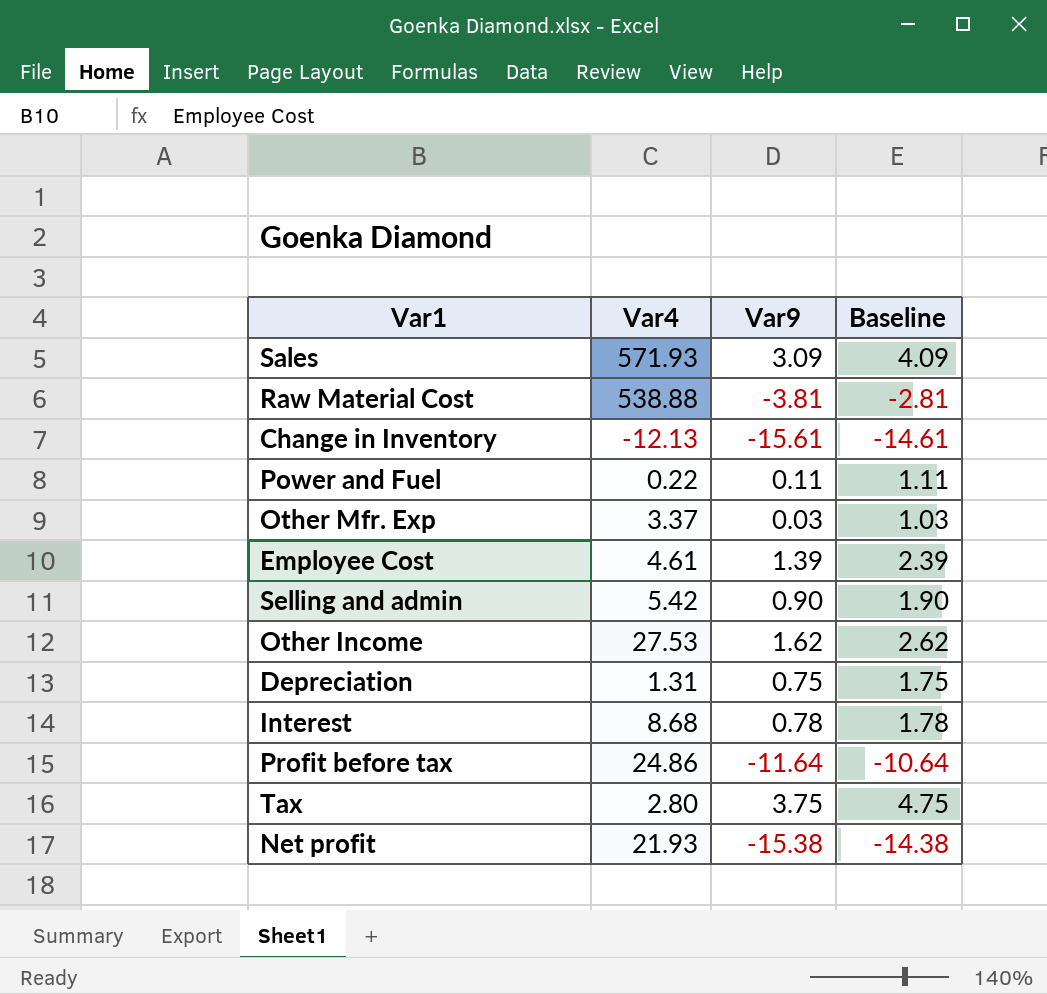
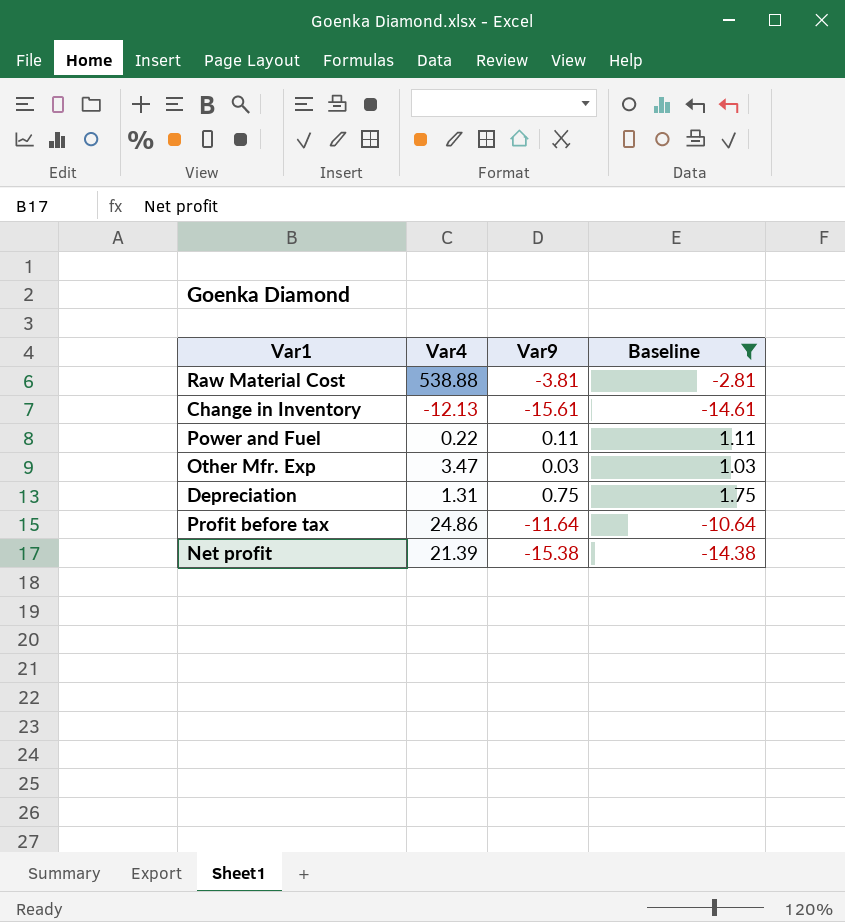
filter: none -> Baseline <= 1.75
Other Mfr. Exp | Var4: 3.37 -> 3.47
Net profit | Var4: 21.93 -> 21.39

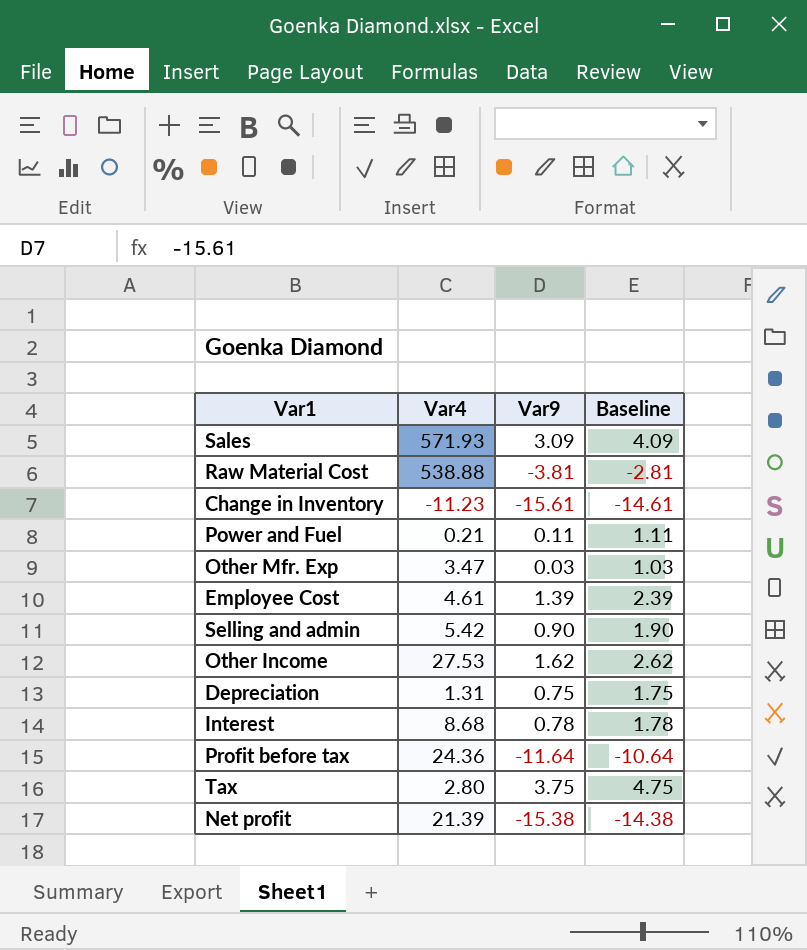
filter: Baseline <= 1.75 -> none
Change in Inventory | Var4: -12.13 -> -11.23
Power and Fuel | Var4: 0.22 -> 0.21
Profit before tax | Var4: 24.86 -> 24.36

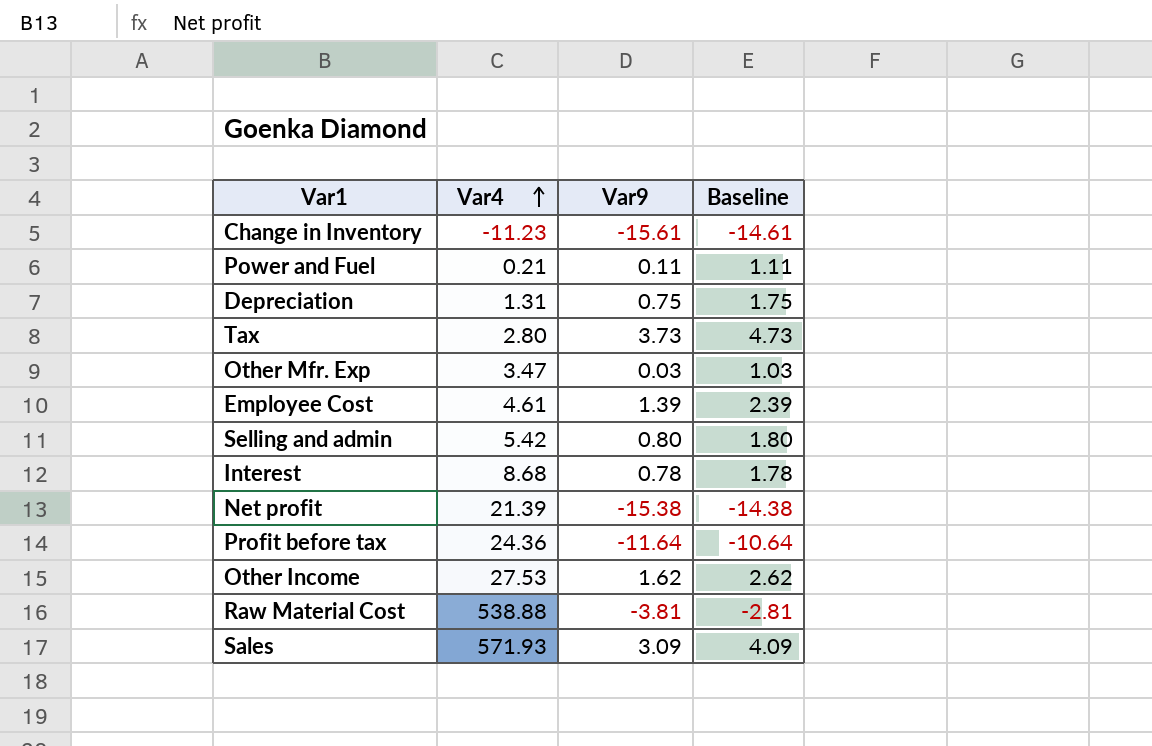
row order: none -> Var4 ascending
Tax | Var9: 3.75 -> 3.73
Tax | Baseline: 4.75 -> 4.73
Selling and admin | Var9: 0.90 -> 0.80
Selling and admin | Baseline: 1.90 -> 1.80

